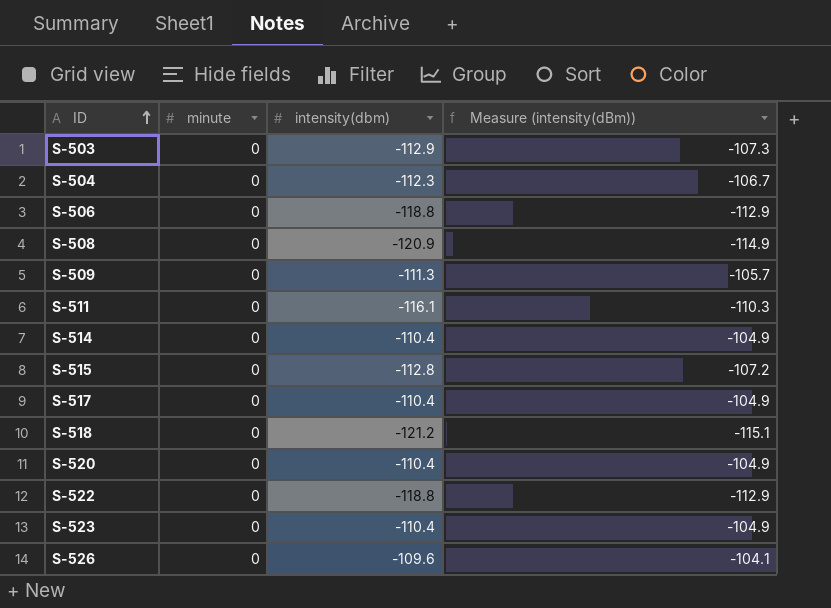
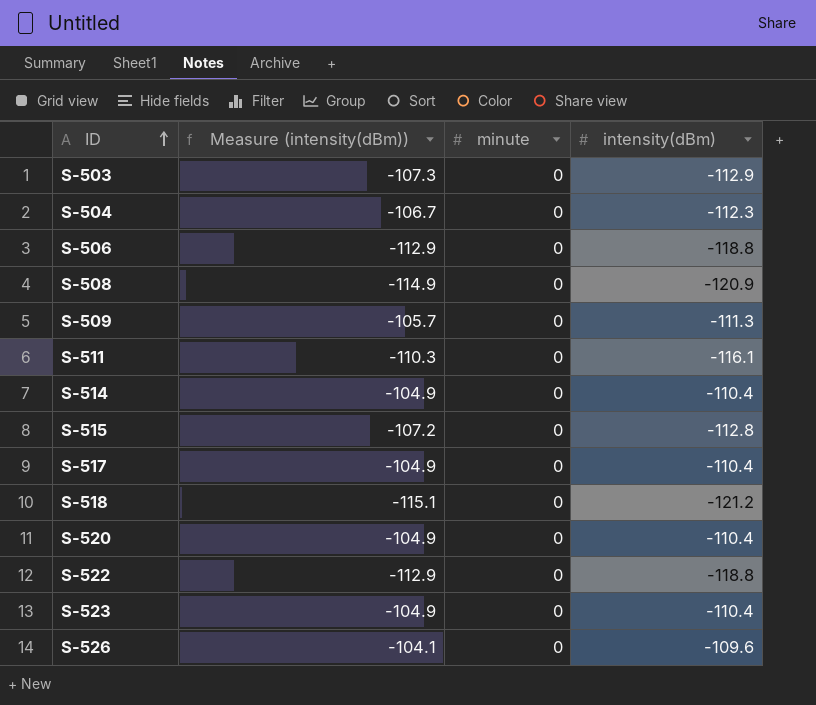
column Measure (intensity(dBm)) | position: 4 -> 2
column name: intensity(dbm) -> intensity(dBm)

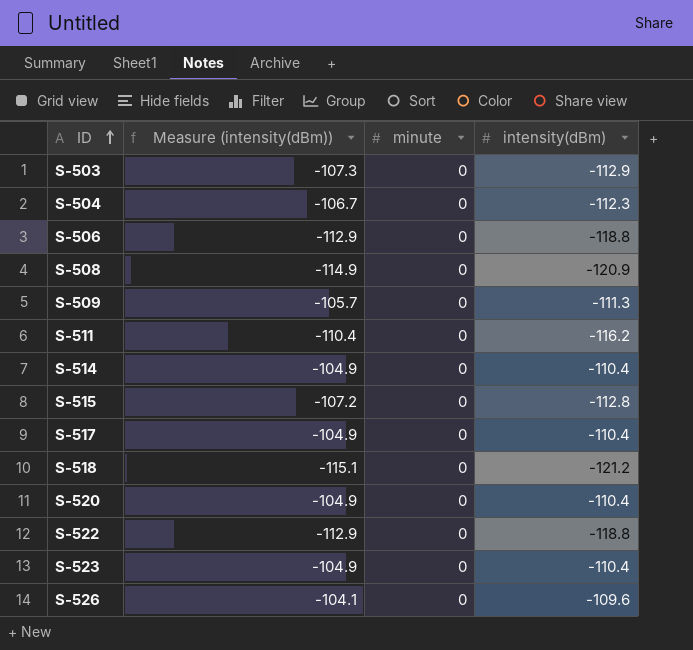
S-511 | Measure (intensity(dBm)): -110.3 -> -110.4
S-511 | intensity(dBm): -116.1 -> -116.2

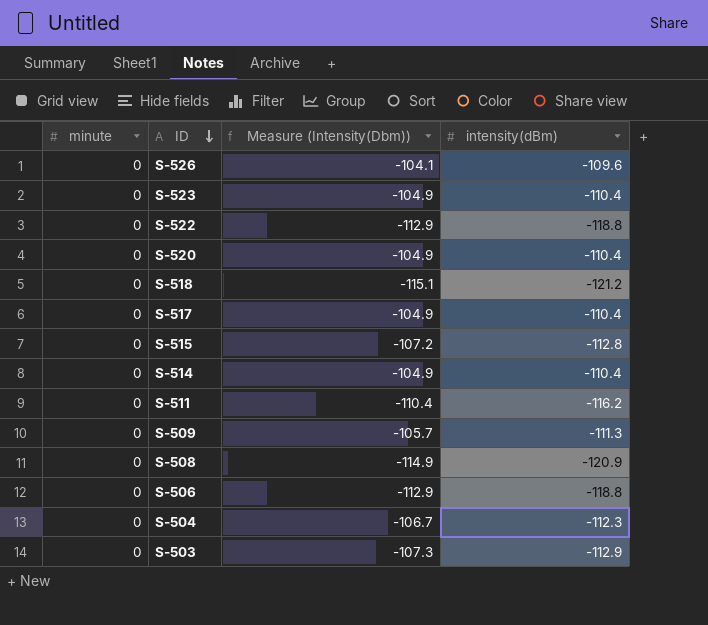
row order: ID ascending -> ID descending
column minute | position: 3 -> 1
column name: Measure (intensity(dBm)) -> Measure (Intensity(Dbm))

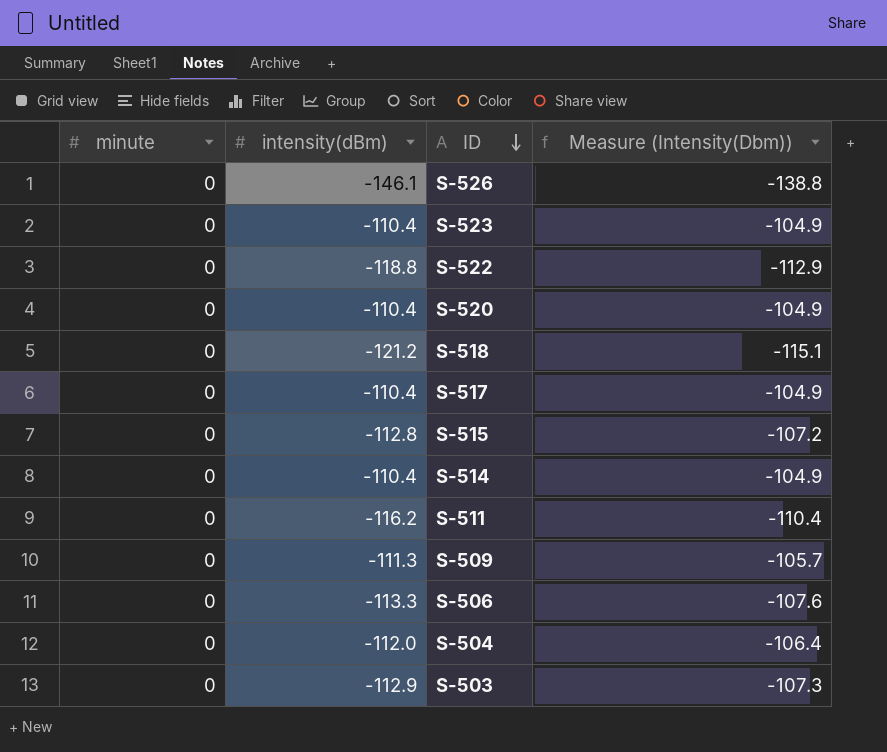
column intensity(dBm) | position: 4 -> 2
row S-508: 0 | -114.9 | -120.9 -> none
S-526 | intensity(dBm): -109.6 -> -146.1
S-526 | Measure (Intensity(Dbm)): -104.1 -> -138.8
S-506 | intensity(dBm): -118.8 -> -113.3
S-506 | Measure (Intensity(Dbm)): -112.9 -> -107.6
S-504 | intensity(dBm): -112.3 -> -112.0
S-504 | Measure (Intensity(Dbm)): -106.7 -> -106.4

